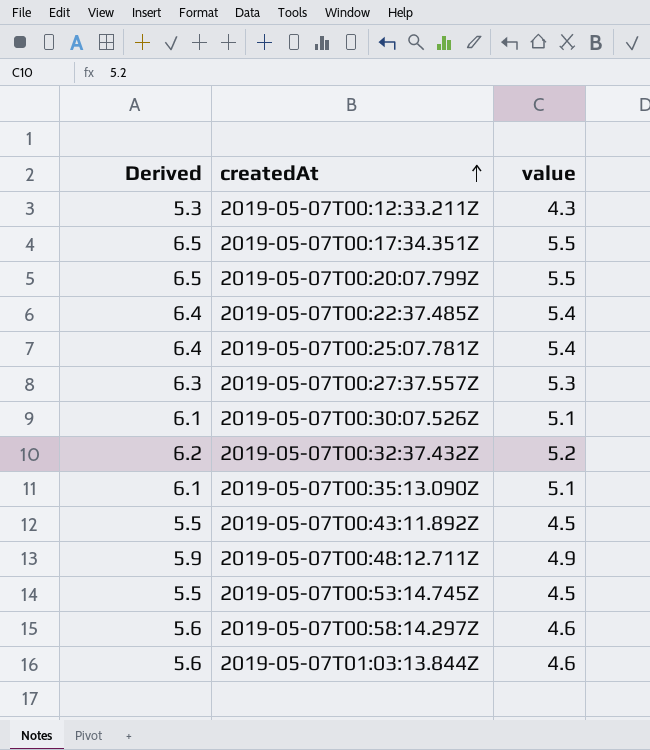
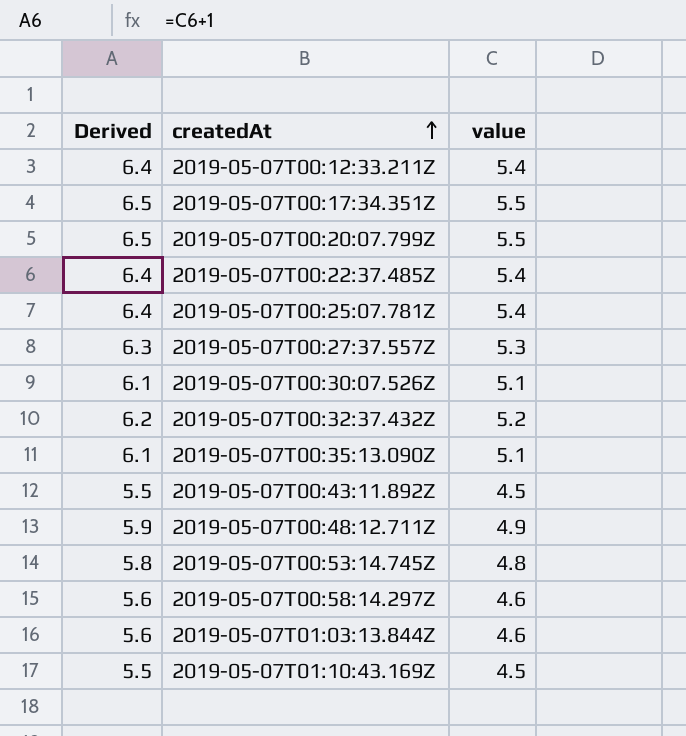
2019-05-07T00:12:33.211Z | Derived: 5.3 -> 6.4
2019-05-07T00:12:33.211Z | value: 4.3 -> 5.4
2019-05-07T00:53:14.745Z | Derived: 5.5 -> 5.8
2019-05-07T00:53:14.745Z | value: 4.5 -> 4.8
row 2019-05-07T01:10:43.169Z: none -> 5.5 | 4.5

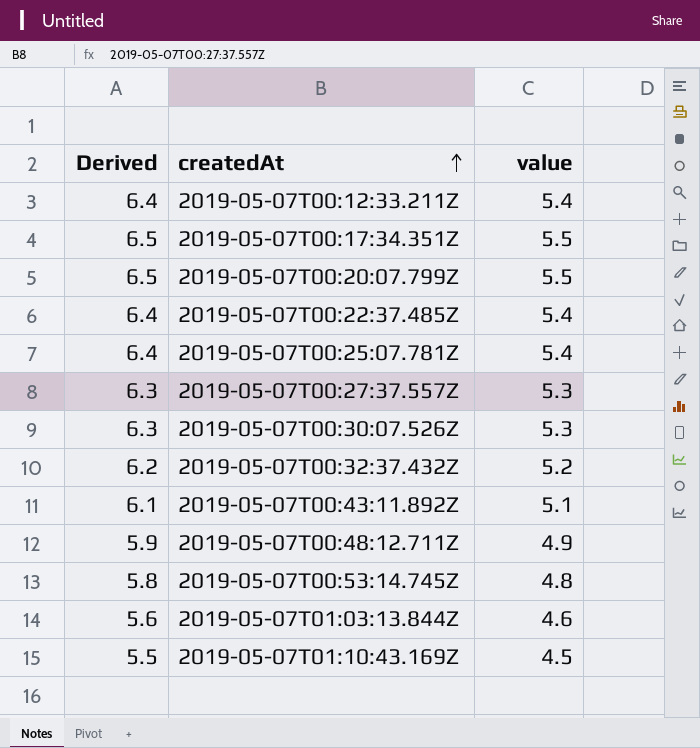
row 2019-05-07T00:35:13.090Z: 6.1 | 5.1 -> none
row 2019-05-07T00:58:14.297Z: 5.6 | 4.6 -> none
2019-05-07T00:30:07.526Z | Derived: 6.1 -> 6.3
2019-05-07T00:30:07.526Z | value: 5.1 -> 5.3
2019-05-07T00:43:11.892Z | Derived: 5.5 -> 6.1
2019-05-07T00:43:11.892Z | value: 4.5 -> 5.1

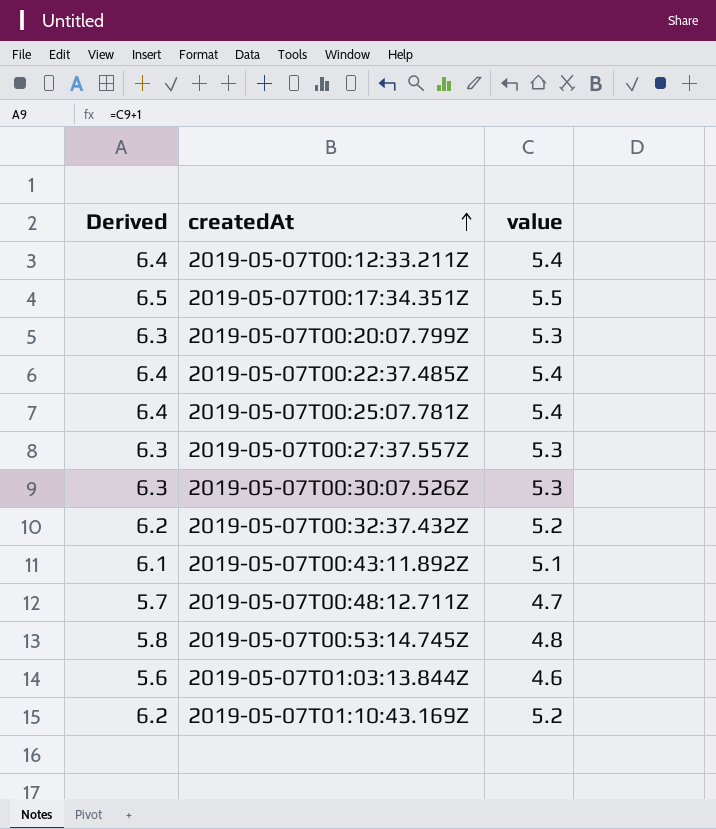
2019-05-07T00:20:07.799Z | Derived: 6.5 -> 6.3
2019-05-07T00:20:07.799Z | value: 5.5 -> 5.3
2019-05-07T00:48:12.711Z | Derived: 5.9 -> 5.7
2019-05-07T00:48:12.711Z | value: 4.9 -> 4.7
2019-05-07T01:10:43.169Z | Derived: 5.5 -> 6.2
2019-05-07T01:10:43.169Z | value: 4.5 -> 5.2

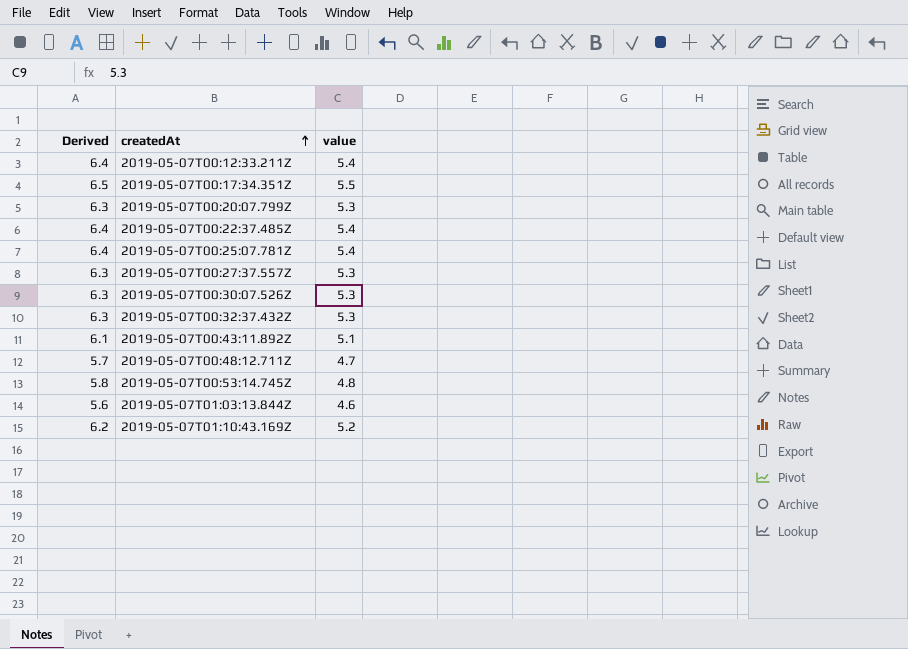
2019-05-07T00:32:37.432Z | Derived: 6.2 -> 6.3
2019-05-07T00:32:37.432Z | value: 5.2 -> 5.3

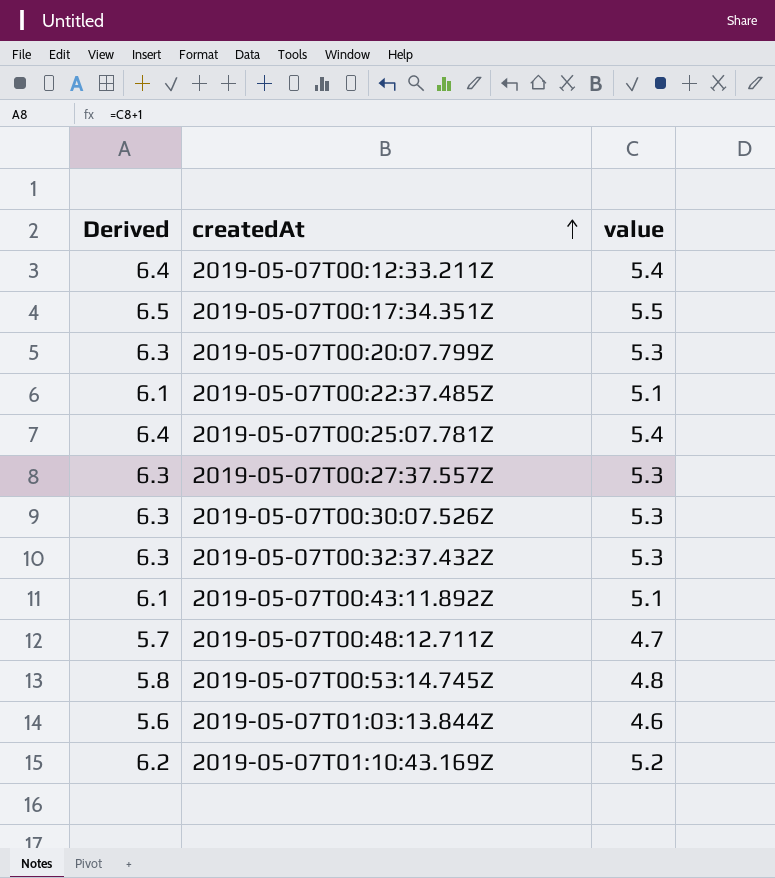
2019-05-07T00:22:37.485Z | Derived: 6.4 -> 6.1
2019-05-07T00:22:37.485Z | value: 5.4 -> 5.1

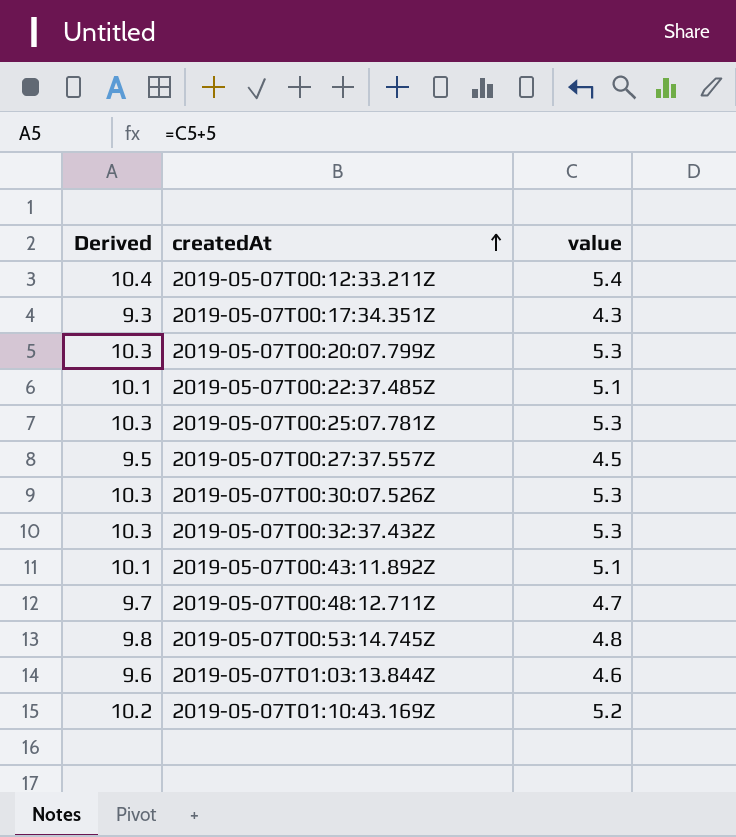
column Derived | formula: [value] + 1 -> [value] + 5
2019-05-07T00:17:34.351Z | value: 5.5 -> 4.3
2019-05-07T00:25:07.781Z | value: 5.4 -> 5.3
2019-05-07T00:27:37.557Z | value: 5.3 -> 4.5

